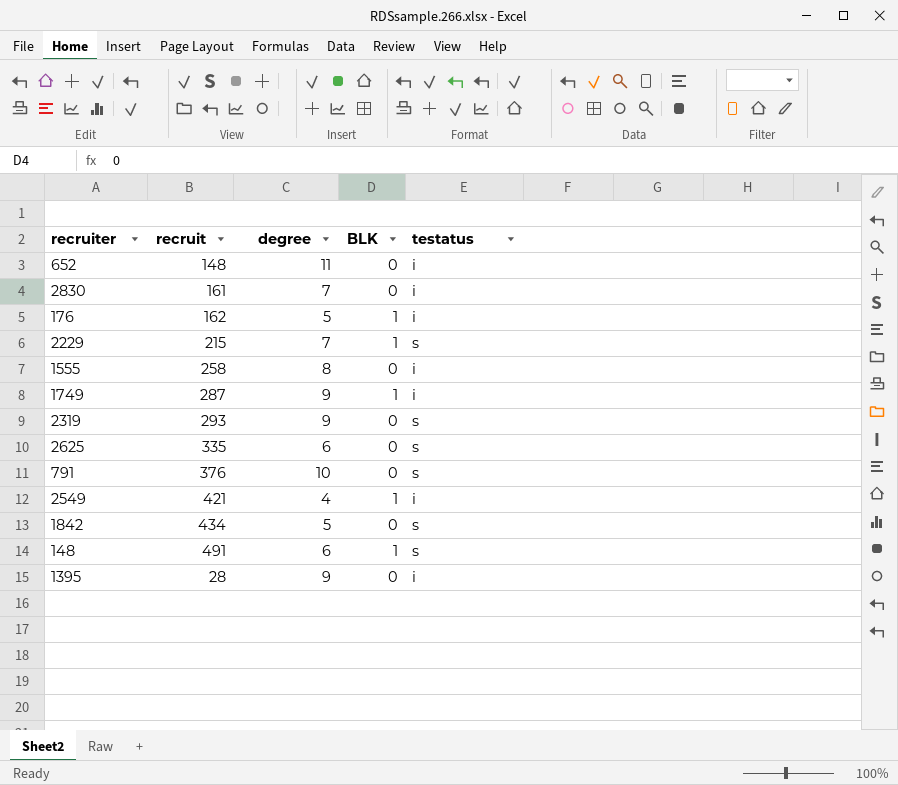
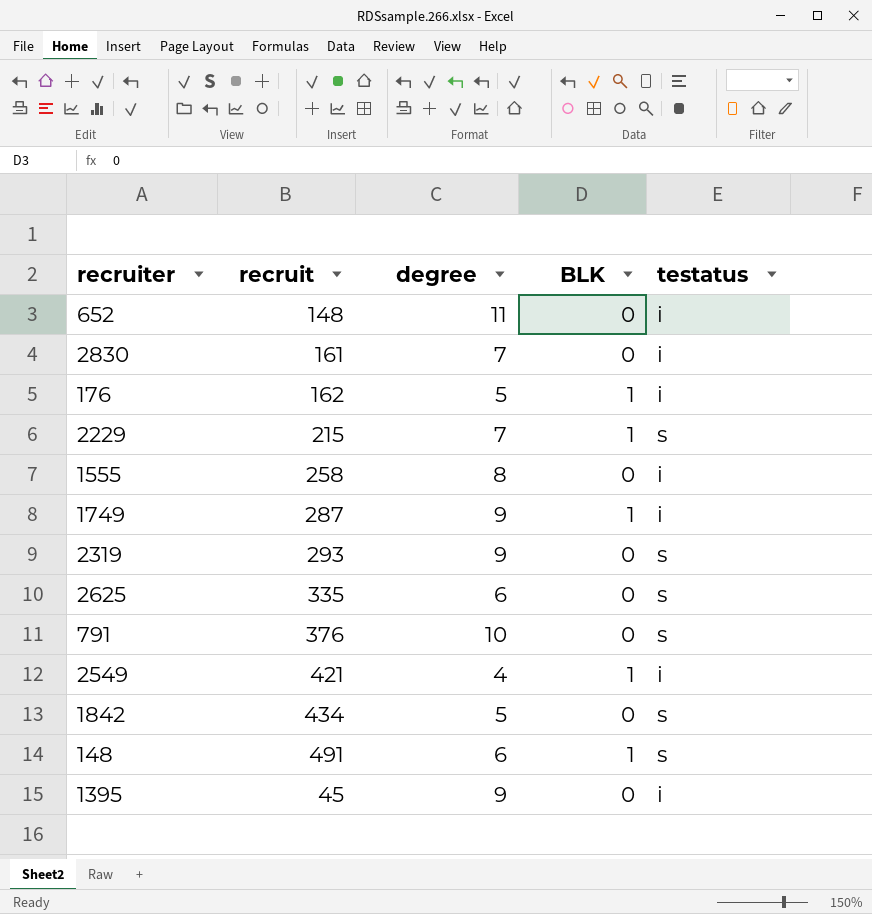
1395 | recruit: 28 -> 45

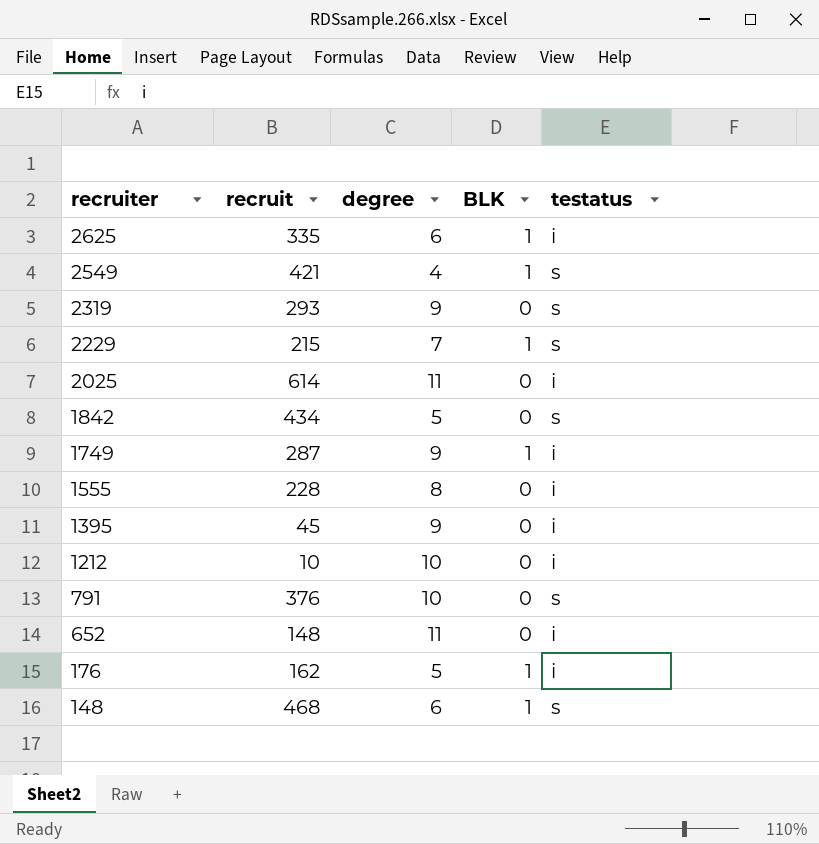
row order: none -> recruiter descending
row 2830: 161 | 7 | 0 | i -> none
2625 | BLK: 0 -> 1
2625 | testatus: s -> i
2549 | testatus: i -> s
row 2025: none -> 614 | 11 | 0 | i
1555 | recruit: 258 -> 228
row 1212: none -> 10 | 10 | 0 | i
148 | recruit: 491 -> 468

